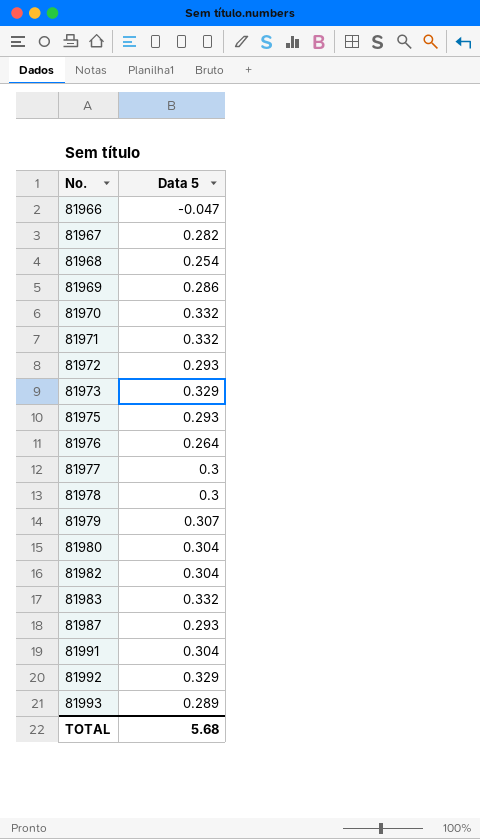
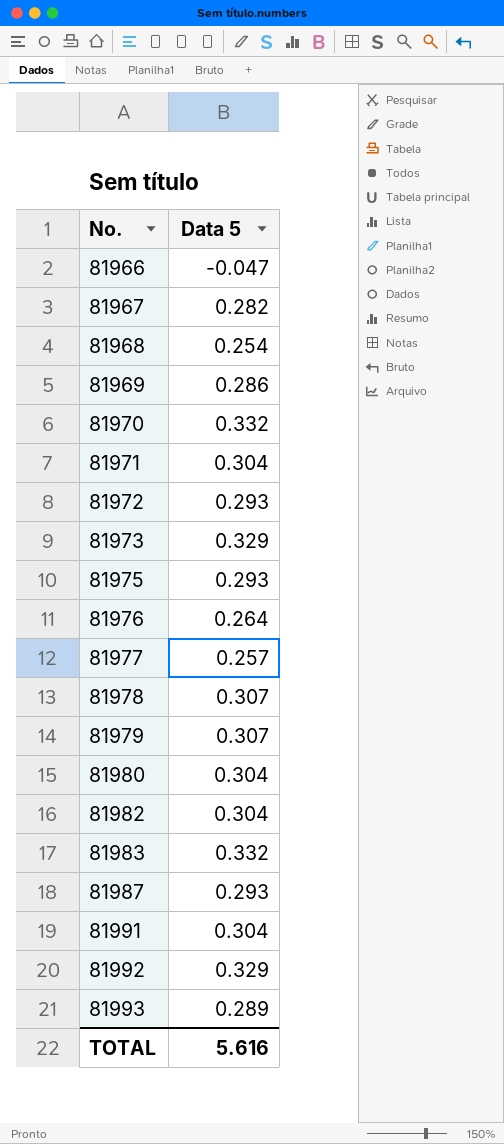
81971 | Data 5: 0.332 -> 0.304
81977 | Data 5: 0.3 -> 0.257
81978 | Data 5: 0.3 -> 0.307
TOTAL | Data 5: 5.68 -> 5.616

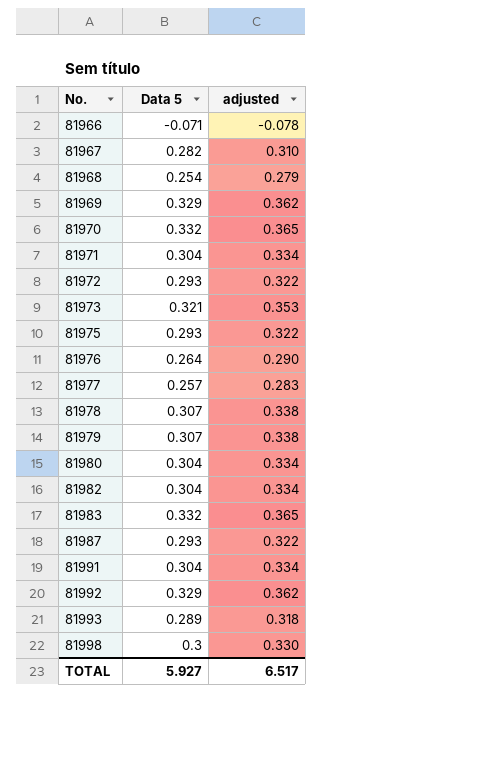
column adjusted | formula: none -> [Data 5] * 1.1
81966 | Data 5: -0.047 -> -0.071
81969 | Data 5: 0.286 -> 0.329
81973 | Data 5: 0.329 -> 0.321
row 81998: none -> 0.3 | 0.330
TOTAL | Data 5: 5.616 -> 5.927

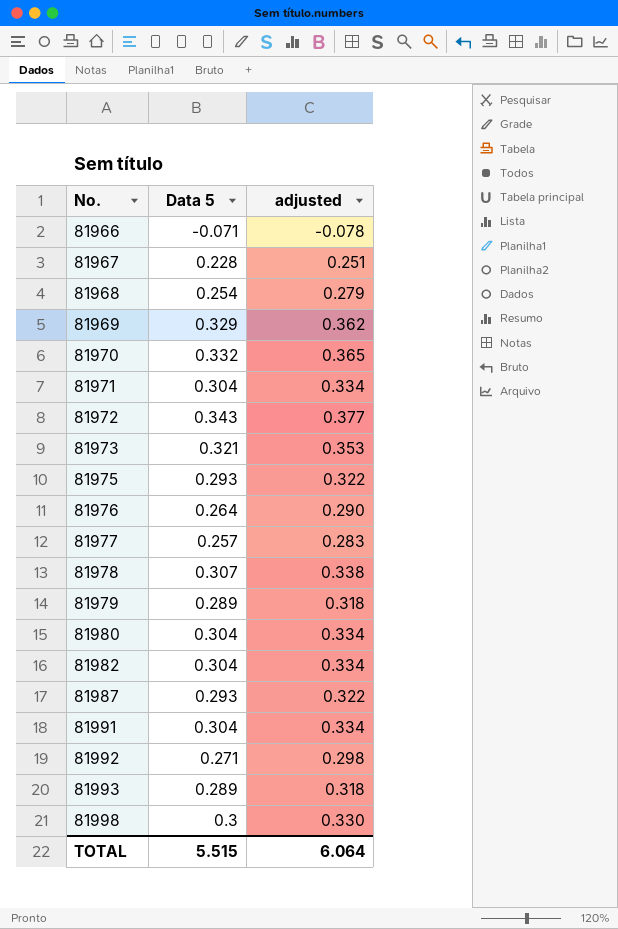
row 81983: 0.332 | 0.365 -> none
81967 | Data 5: 0.282 -> 0.228
81967 | adjusted: 0.310 -> 0.251
81972 | Data 5: 0.293 -> 0.343
81972 | adjusted: 0.322 -> 0.377
81979 | Data 5: 0.307 -> 0.289
81979 | adjusted: 0.338 -> 0.318
81992 | Data 5: 0.329 -> 0.271
81992 | adjusted: 0.362 -> 0.298
TOTAL | Data 5: 5.927 -> 5.515
TOTAL | adjusted: 6.517 -> 6.064

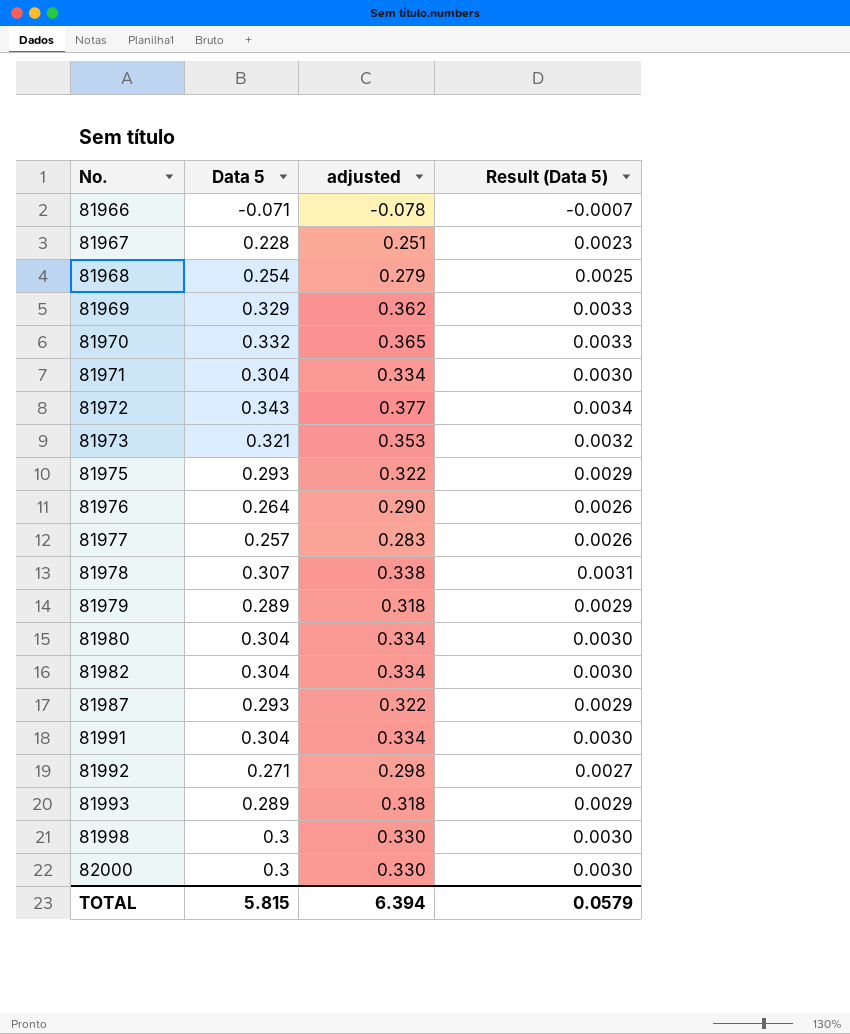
column Result (Data 5) | formula: none -> [Data 5] * 0.01
row 82000: none -> 0.3 | 0.330 | 0.0030
TOTAL | Data 5: 5.515 -> 5.815
TOTAL | adjusted: 6.064 -> 6.394

